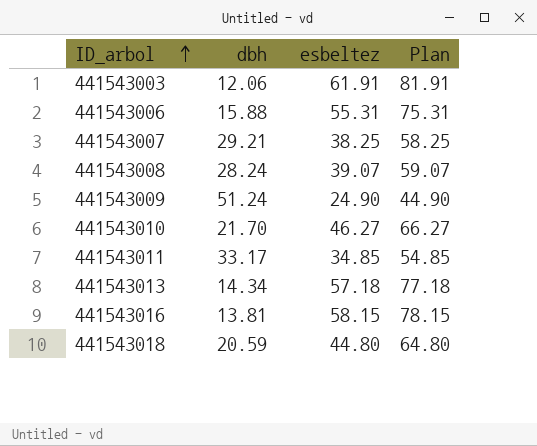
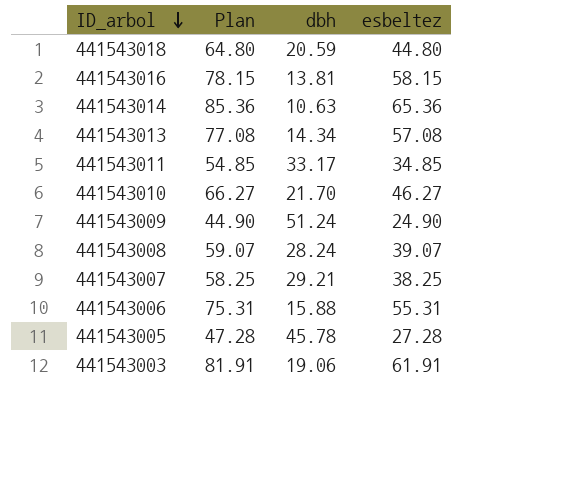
row order: ID_arbol ascending -> ID_arbol descending
column Plan | position: 4 -> 2
row 441543014: none -> 85.36 | 10.63 | 65.36
441543013 | Plan: 77.18 -> 77.08
441543013 | esbeltez: 57.18 -> 57.08
row 441543005: none -> 47.28 | 45.78 | 27.28
441543003 | dbh: 12.06 -> 19.06

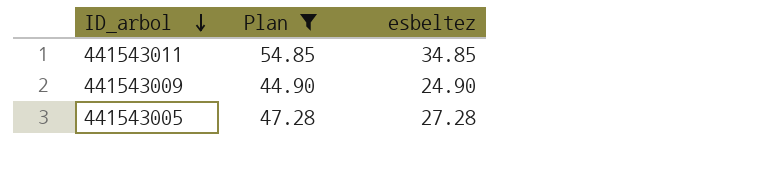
filter: none -> Plan <= 54.85
column dbh | position: 3 -> none

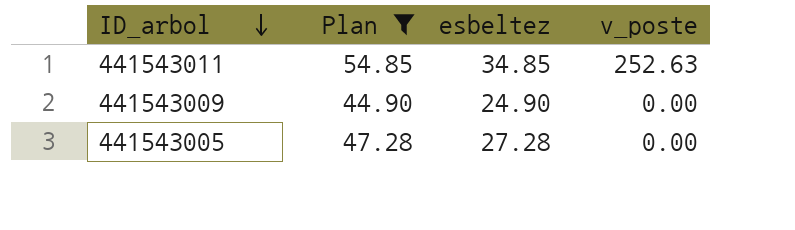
column v_poste | position: none -> 4

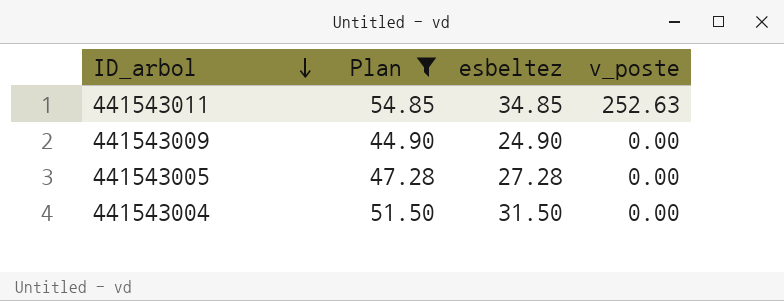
row 441543004: none -> 51.50 | 31.50 | 0.00

